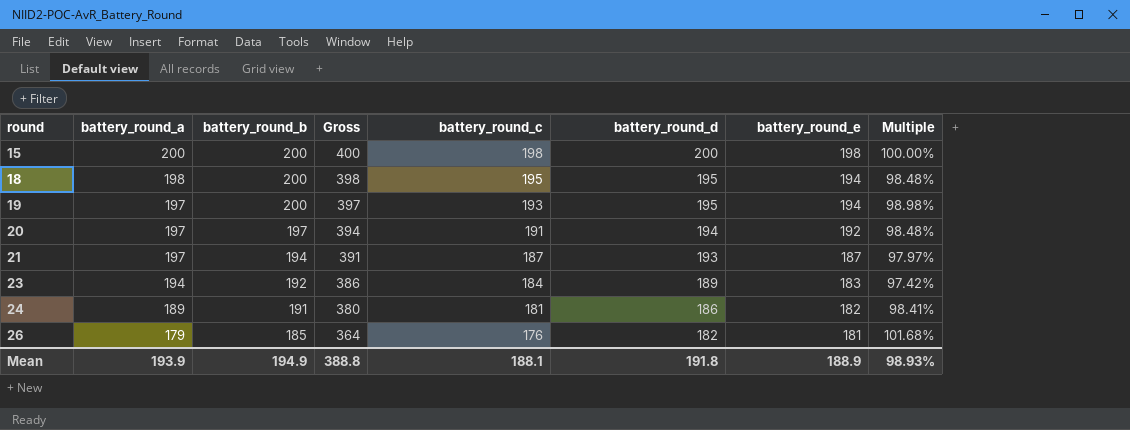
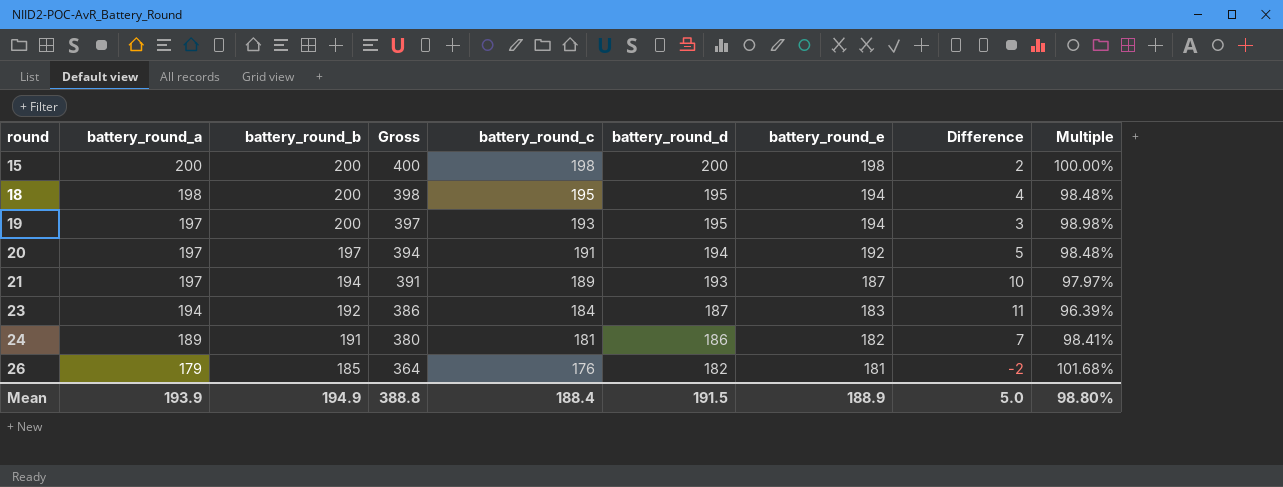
column Difference | formula: none -> [battery_round_a] - [battery_round_e]
21 | battery_round_c: 187 -> 189
23 | battery_round_d: 189 -> 187
23 | Multiple: 97.42% -> 96.39%
Mean | battery_round_c: 188.1 -> 188.4
Mean | battery_round_d: 191.8 -> 191.5
Mean | Multiple: 98.93% -> 98.80%

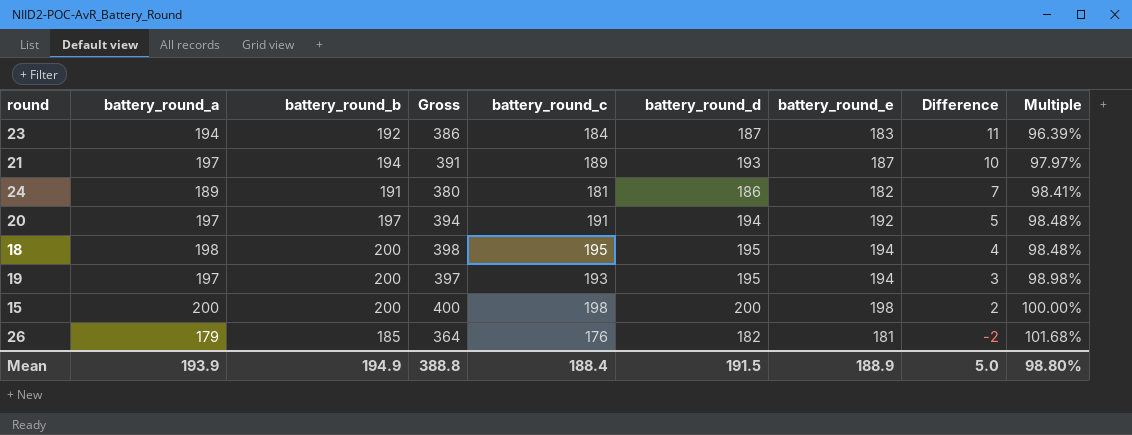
row order: round ascending -> Difference descending

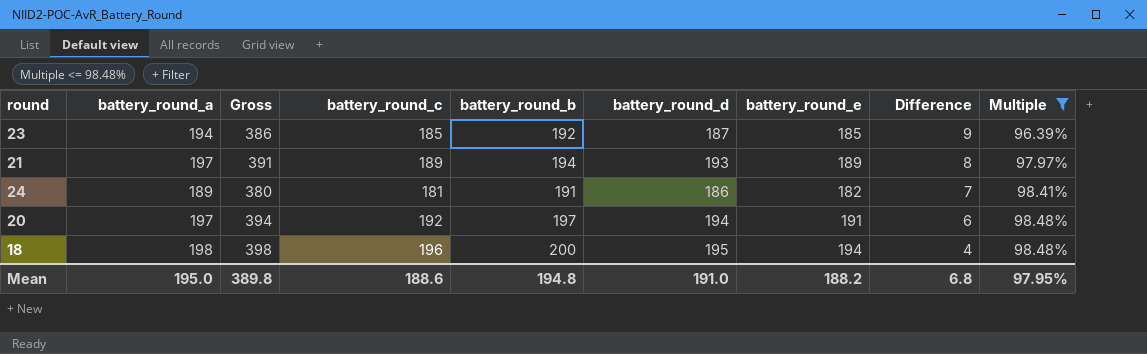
filter: none -> Multiple <= 98.48%
column battery_round_b | position: 3 -> 5
23 | battery_round_c: 184 -> 185
23 | battery_round_e: 183 -> 185
23 | Difference: 11 -> 9
21 | battery_round_e: 187 -> 189
21 | Difference: 10 -> 8
20 | battery_round_c: 191 -> 192
20 | battery_round_e: 192 -> 191
20 | Difference: 5 -> 6
18 | battery_round_c: 195 -> 196
Mean | battery_round_a: 193.9 -> 195.0
Mean | Gross: 388.8 -> 389.8
Mean | battery_round_c: 188.4 -> 188.6
Mean | battery_round_b: 194.9 -> 194.8
Mean | battery_round_d: 191.5 -> 191.0
Mean | battery_round_e: 188.9 -> 188.2
Mean | Difference: 5.0 -> 6.8
Mean | Multiple: 98.80% -> 97.95%

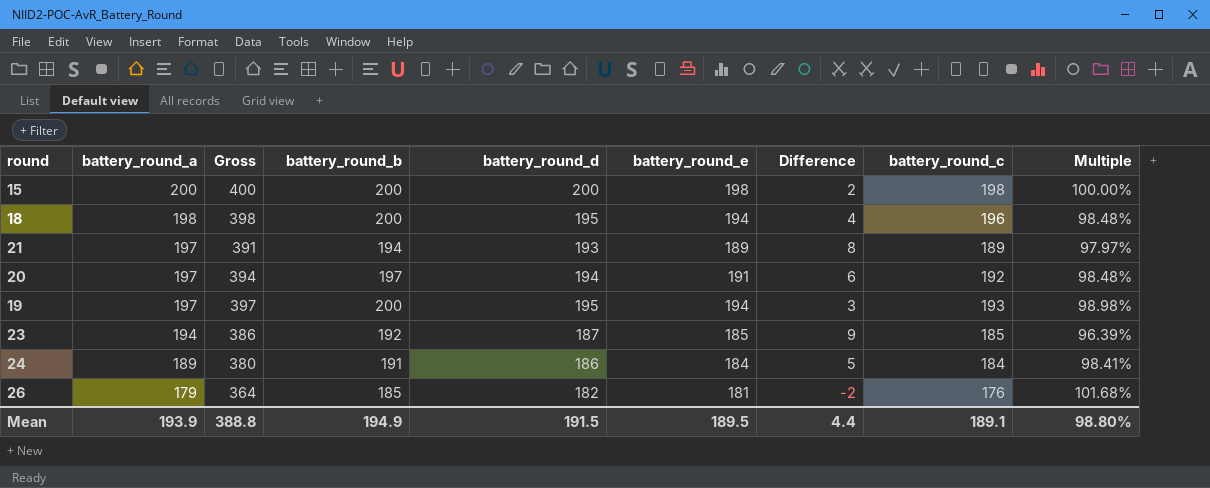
filter: Multiple <= 98.48% -> none
row order: Difference descending -> battery_round_a descending
column battery_round_c | position: 4 -> 8
24 | battery_round_e: 182 -> 184
24 | Difference: 7 -> 5
24 | battery_round_c: 181 -> 184
Mean | battery_round_a: 195.0 -> 193.9
Mean | Gross: 389.8 -> 388.8
Mean | battery_round_b: 194.8 -> 194.9
Mean | battery_round_d: 191.0 -> 191.5
Mean | battery_round_e: 188.2 -> 189.5
Mean | Difference: 6.8 -> 4.4
Mean | battery_round_c: 188.6 -> 189.1
Mean | Multiple: 97.95% -> 98.80%

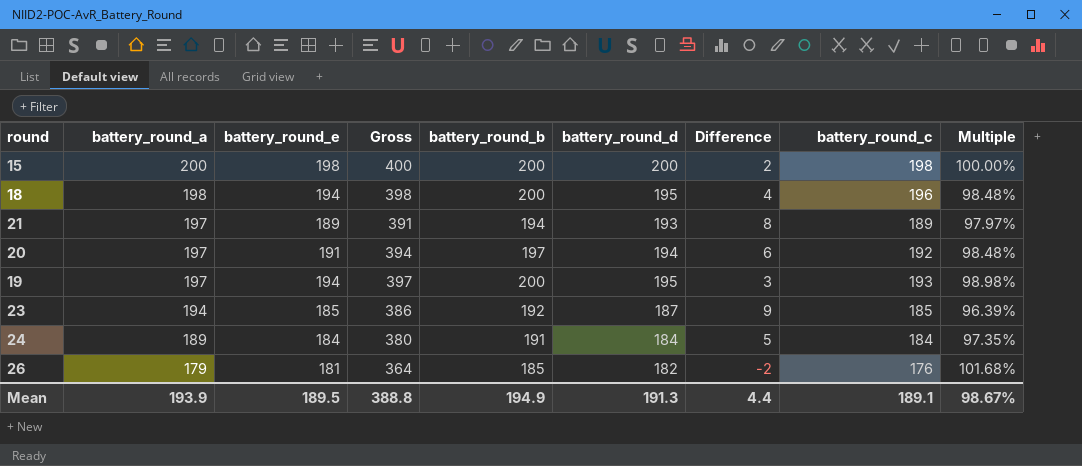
column battery_round_e | position: 6 -> 3
24 | battery_round_d: 186 -> 184
24 | Multiple: 98.41% -> 97.35%
Mean | battery_round_d: 191.5 -> 191.3
Mean | Multiple: 98.80% -> 98.67%

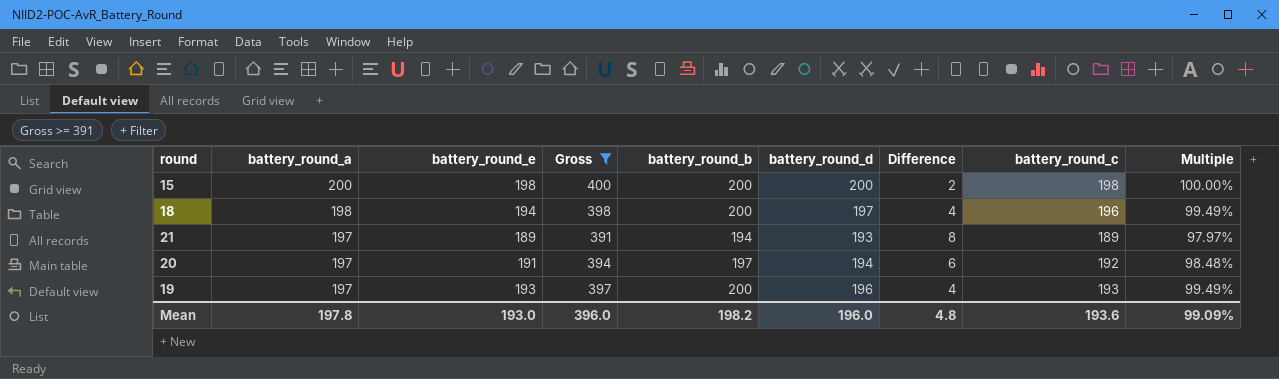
filter: none -> Gross >= 391
18 | battery_round_d: 195 -> 197
18 | Multiple: 98.48% -> 99.49%
19 | battery_round_e: 194 -> 193
19 | battery_round_d: 195 -> 196
19 | Difference: 3 -> 4
19 | Multiple: 98.98% -> 99.49%
Mean | battery_round_a: 193.9 -> 197.8
Mean | battery_round_e: 189.5 -> 193.0
Mean | Gross: 388.8 -> 396.0
Mean | battery_round_b: 194.9 -> 198.2
Mean | battery_round_d: 191.3 -> 196.0
Mean | Difference: 4.4 -> 4.8
Mean | battery_round_c: 189.1 -> 193.6
Mean | Multiple: 98.67% -> 99.09%

